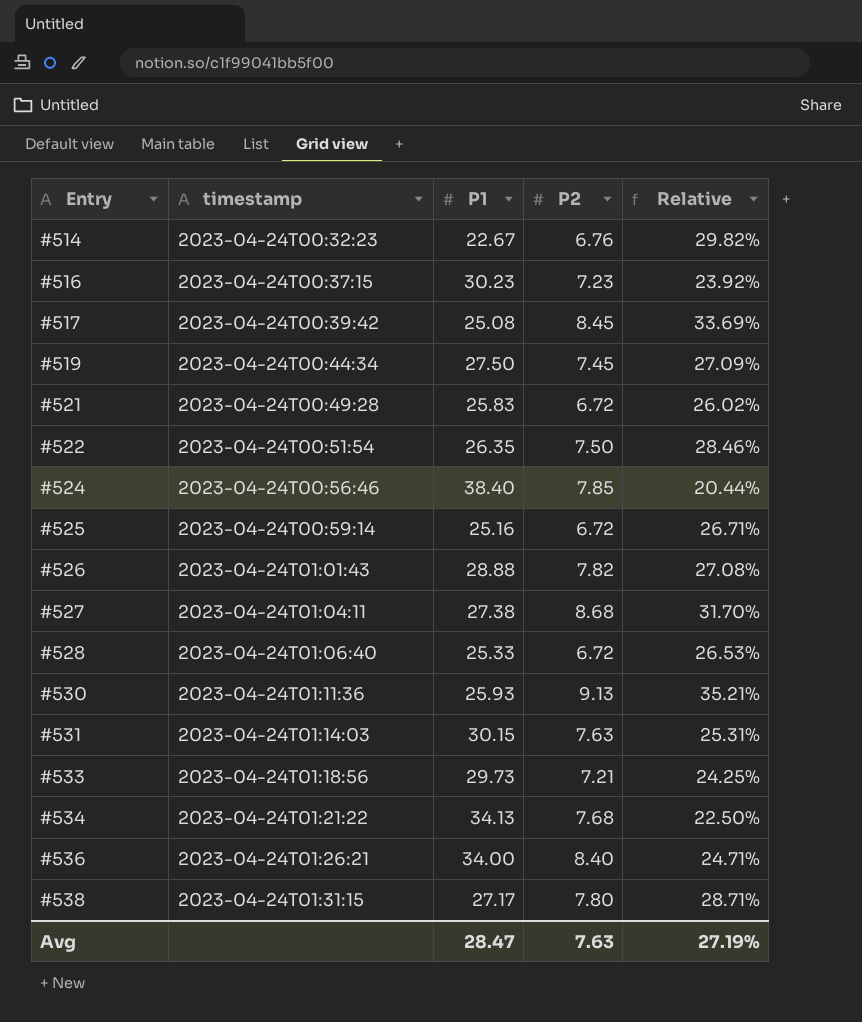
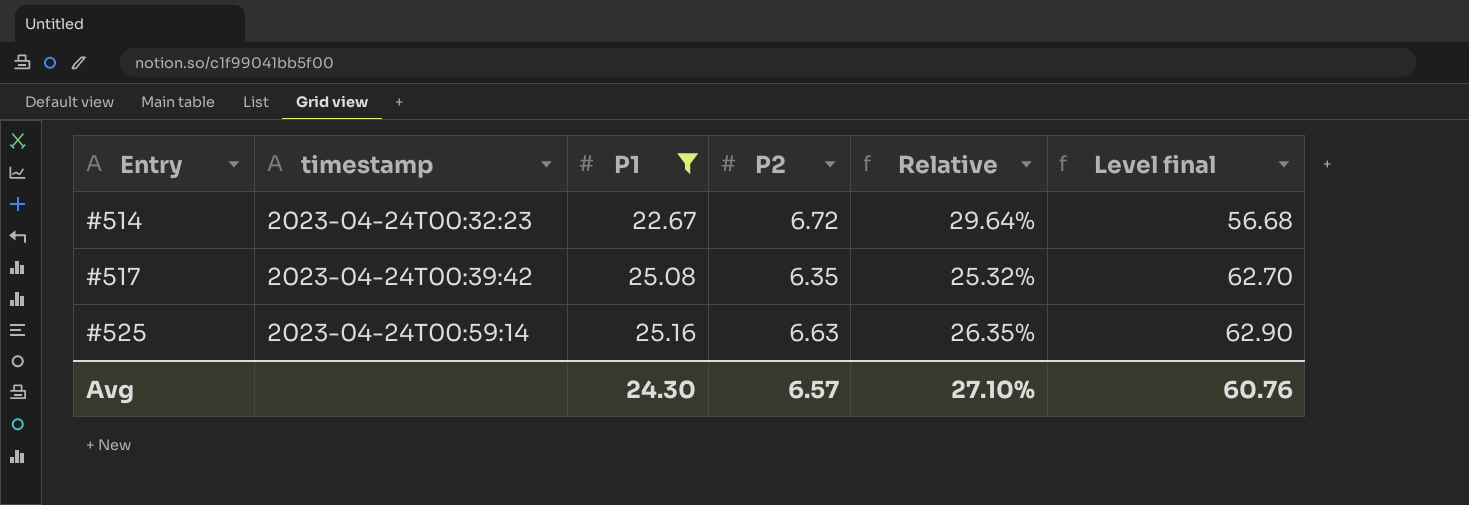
filter: none -> P1 <= 25.16
column Level final | formula: none -> [P1] * 2.5
#514 | P2: 6.76 -> 6.72
#514 | Relative: 29.82% -> 29.64%
#517 | P2: 8.45 -> 6.35
#517 | Relative: 33.69% -> 25.32%
#525 | P2: 6.72 -> 6.63
#525 | Relative: 26.71% -> 26.35%
Avg | P1: 28.47 -> 24.30
Avg | P2: 7.63 -> 6.57
Avg | Relative: 27.19% -> 27.10%

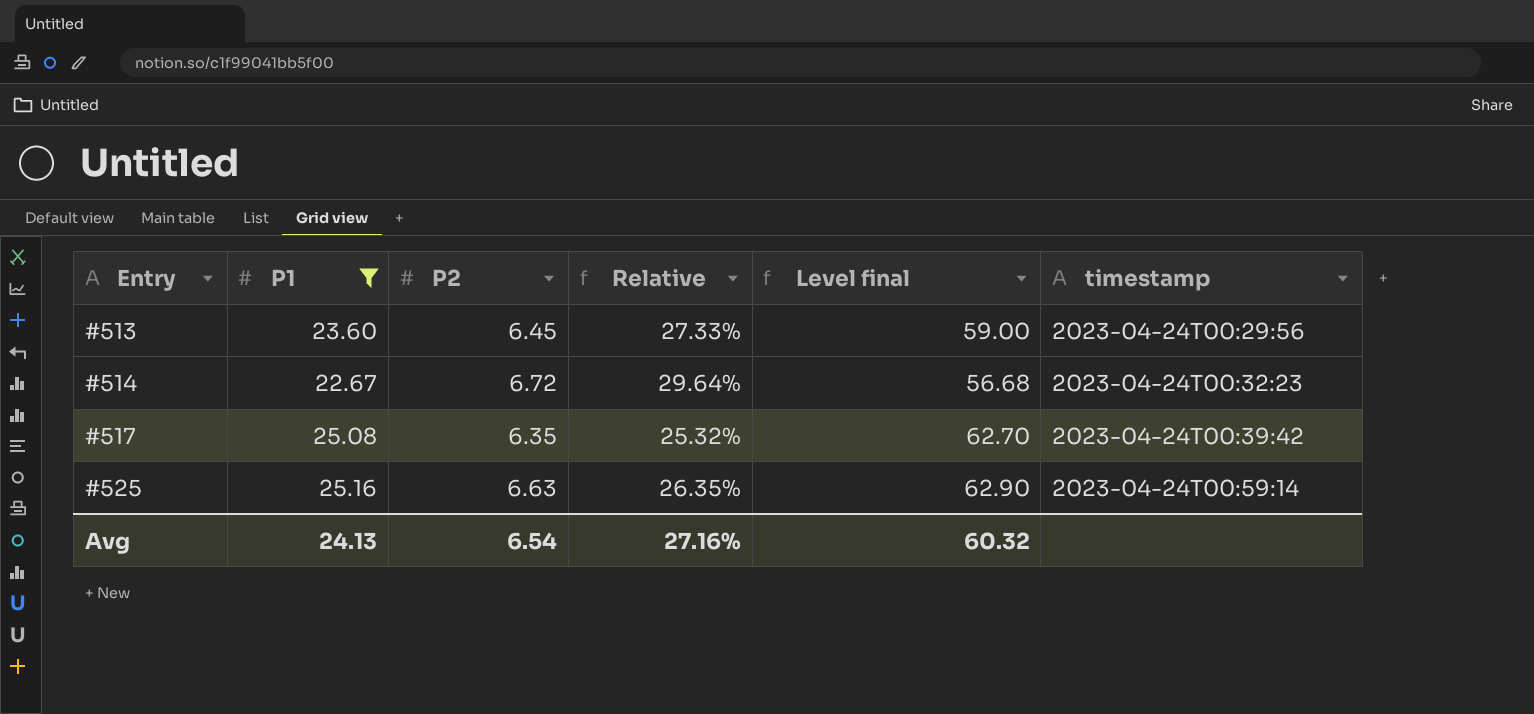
column timestamp | position: 2 -> 6
row #513: none -> 23.60 | 6.45 | 27.33% | 59.00 | 2023-04-24T00:29:56
Avg | P1: 24.30 -> 24.13
Avg | P2: 6.57 -> 6.54
Avg | Relative: 27.10% -> 27.16%
Avg | Level final: 60.76 -> 60.32

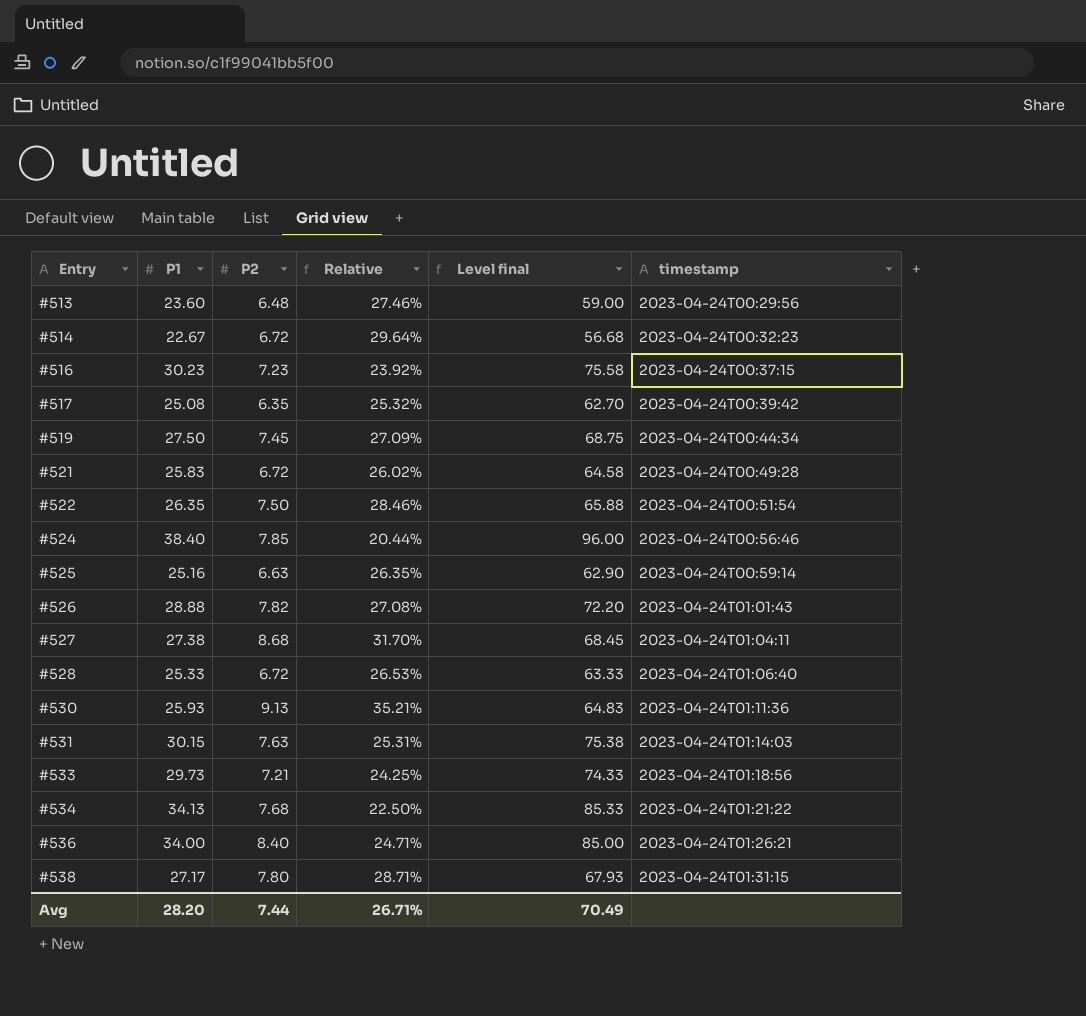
filter: P1 <= 25.16 -> none
#513 | P2: 6.45 -> 6.48
#513 | Relative: 27.33% -> 27.46%
Avg | P1: 24.13 -> 28.20
Avg | P2: 6.54 -> 7.44
Avg | Relative: 27.16% -> 26.71%
Avg | Level final: 60.32 -> 70.49

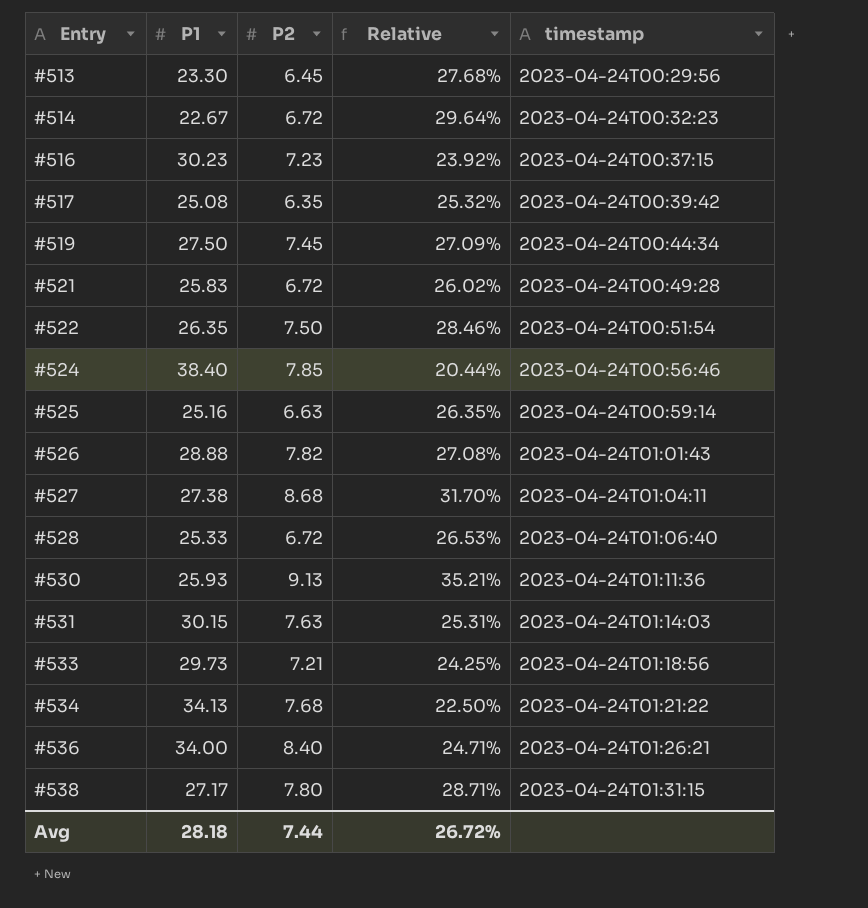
column Level final | formula: [P1] * 2.5 -> none
#513 | P1: 23.60 -> 23.30
#513 | P2: 6.48 -> 6.45
#513 | Relative: 27.46% -> 27.68%
Avg | P1: 28.20 -> 28.18
Avg | Relative: 26.71% -> 26.72%

